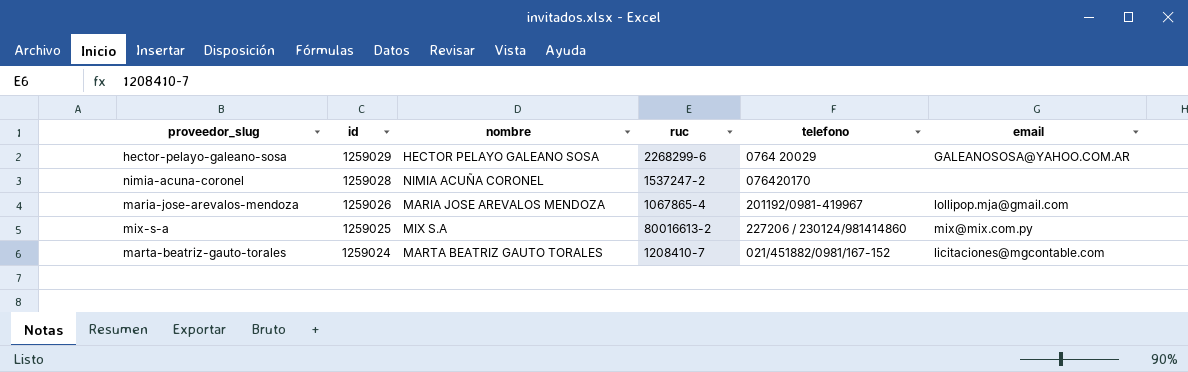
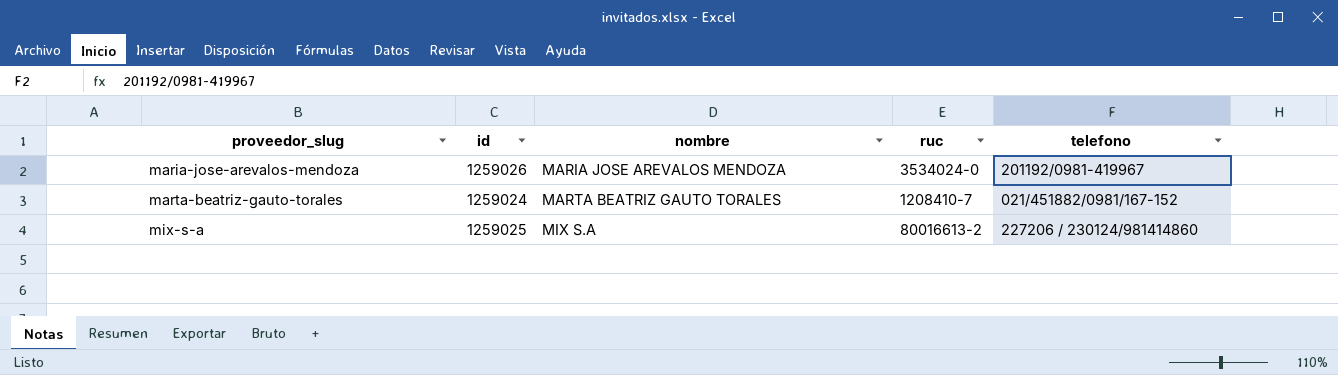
row order: id descending -> proveedor_slug ascending
column email | position: 6 -> none
row hector-pelayo-galeano-sosa: 1259029 | HECTOR PELAYO GALEANO SOSA | 2268299-6 | 0764 20029 | GALEANOSOSA@YAHOO.COM.AR -> none
row nimia-acuna-coronel: 1259028 | NIMIA ACUÑA CORONEL | 1537247-2 | 076420170 | none -> none
maria-jose-arevalos-mendoza | ruc: 1067865-4 -> 3534024-0

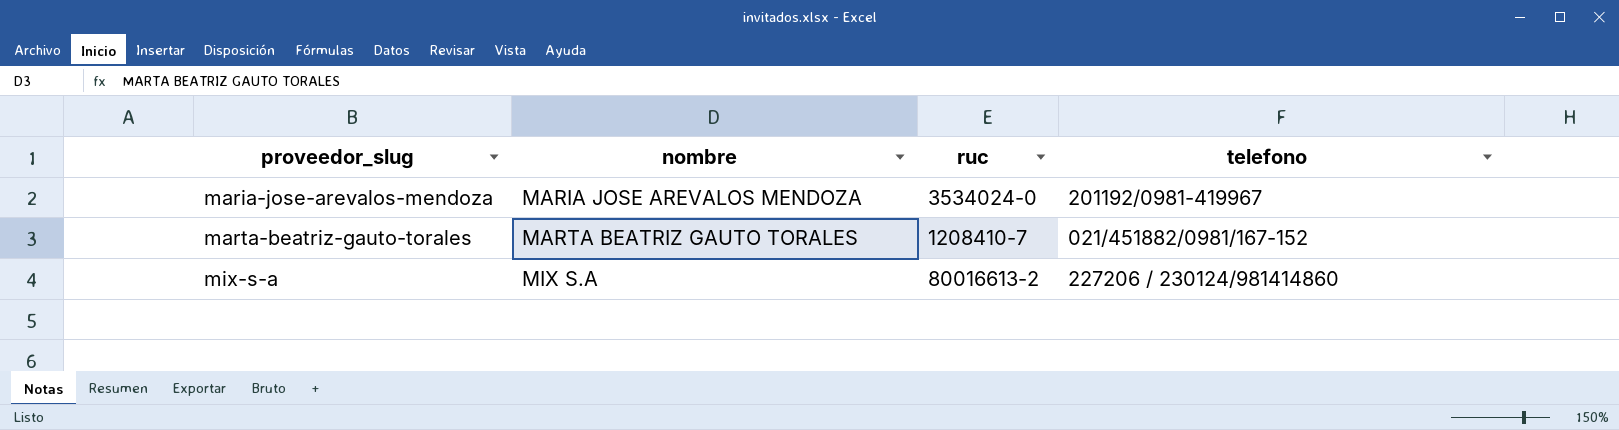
column id | position: 2 -> none

